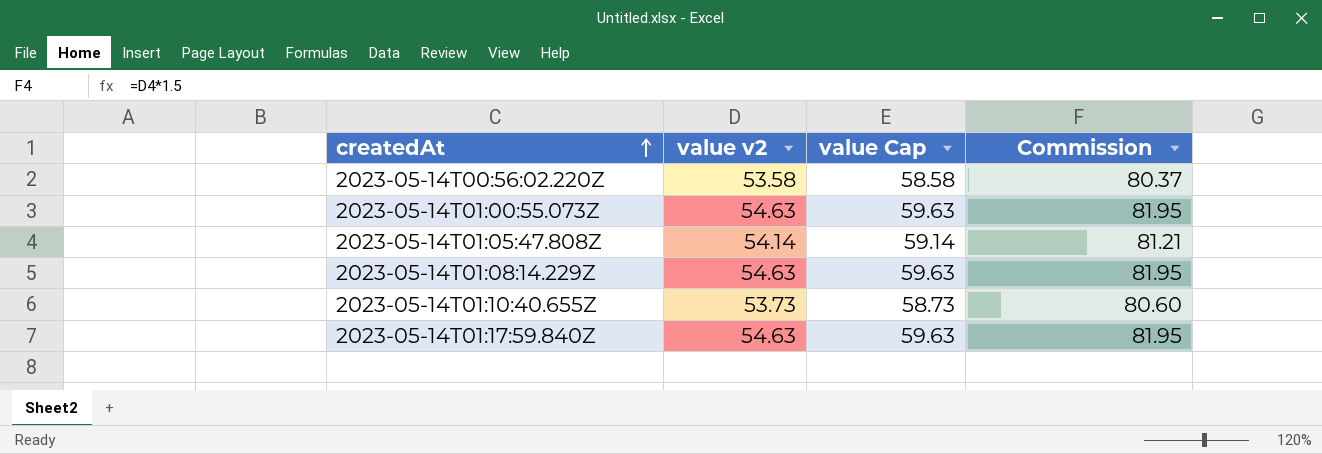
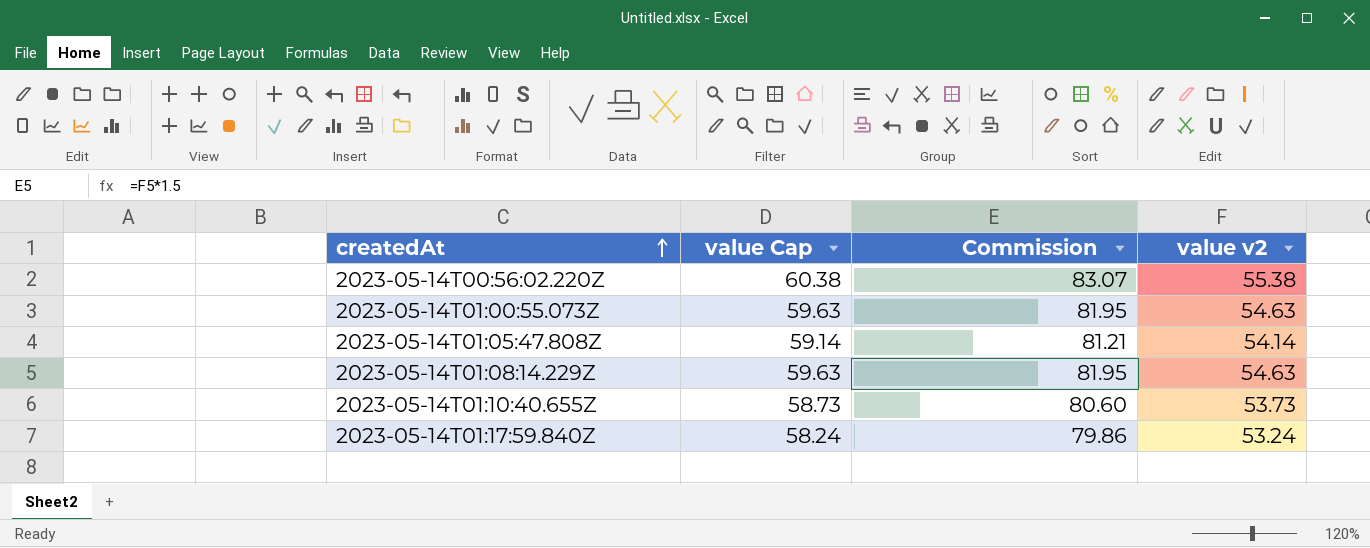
column value v2 | position: 2 -> 4
2023-05-14T00:56:02.220Z | value Cap: 58.58 -> 60.38
2023-05-14T00:56:02.220Z | Commission: 80.37 -> 83.07
2023-05-14T00:56:02.220Z | value v2: 53.58 -> 55.38
2023-05-14T01:17:59.840Z | value Cap: 59.63 -> 58.24
2023-05-14T01:17:59.840Z | Commission: 81.95 -> 79.86
2023-05-14T01:17:59.840Z | value v2: 54.63 -> 53.24

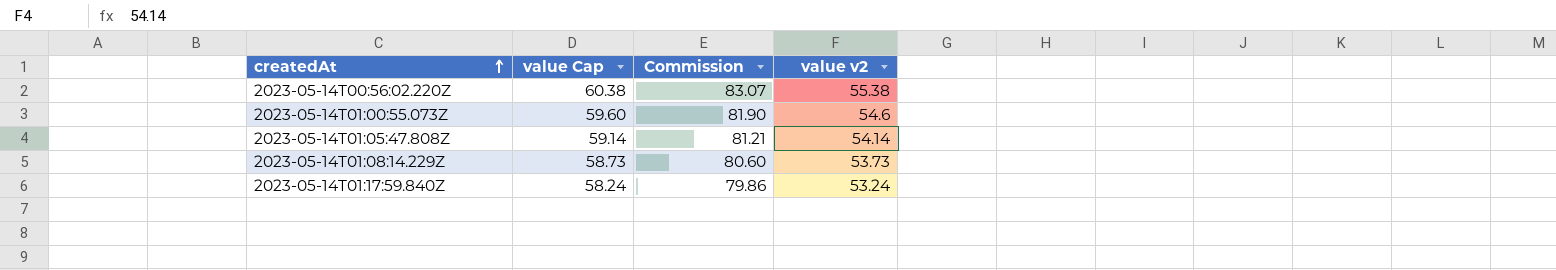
row 2023-05-14T01:10:40.655Z: 58.73 | 80.60 | 53.73 -> none
2023-05-14T01:00:55.073Z | value Cap: 59.63 -> 59.60
2023-05-14T01:00:55.073Z | Commission: 81.95 -> 81.90
2023-05-14T01:00:55.073Z | value v2: 54.63 -> 54.6
2023-05-14T01:08:14.229Z | value Cap: 59.63 -> 58.73
2023-05-14T01:08:14.229Z | Commission: 81.95 -> 80.60
2023-05-14T01:08:14.229Z | value v2: 54.63 -> 53.73

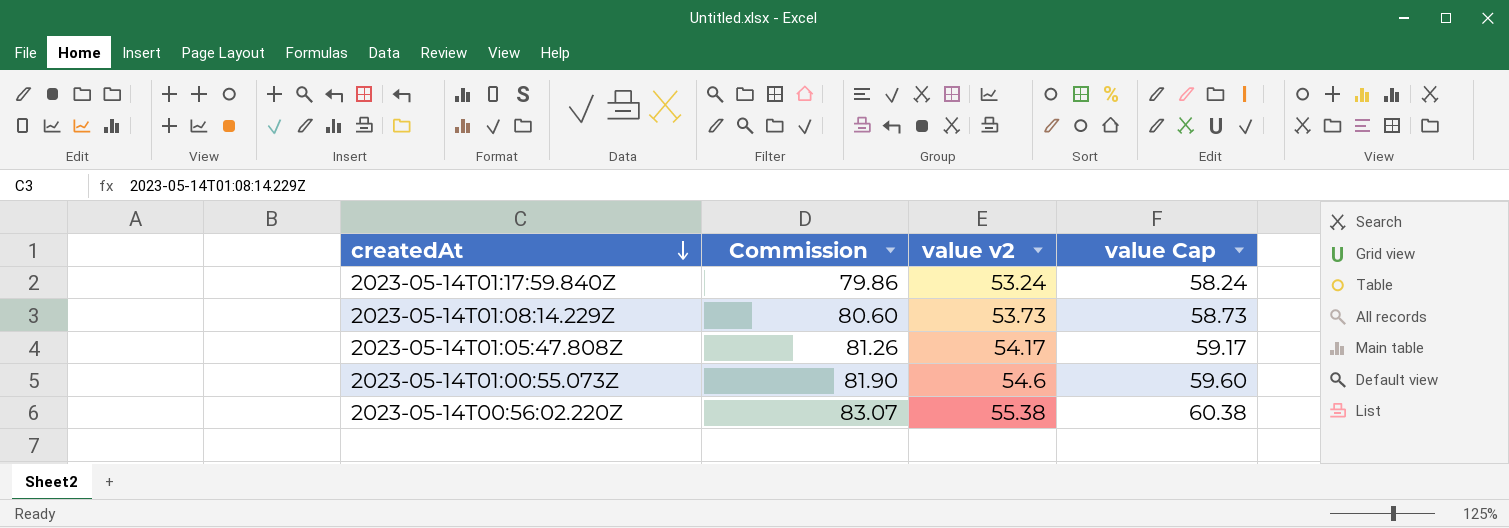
row order: createdAt ascending -> createdAt descending
column value Cap | position: 2 -> 4
2023-05-14T01:05:47.808Z | Commission: 81.21 -> 81.26
2023-05-14T01:05:47.808Z | value v2: 54.14 -> 54.17
2023-05-14T01:05:47.808Z | value Cap: 59.14 -> 59.17

